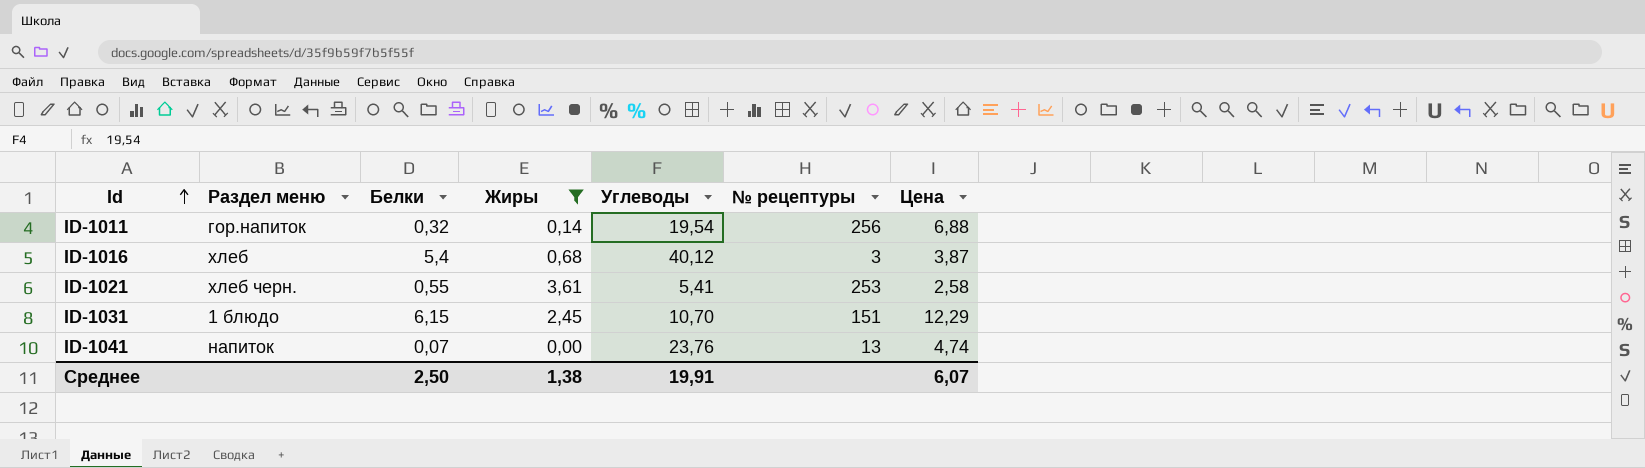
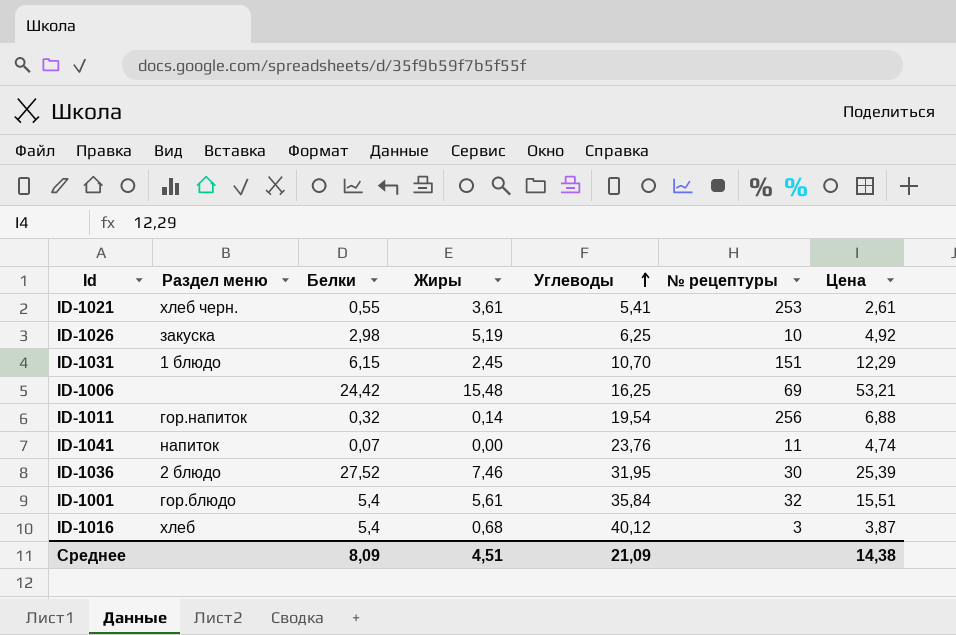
filter: Жиры <= 3,61 -> none
row order: Id ascending -> Углеводы ascending
ID-1021 | Цена: 2,58 -> 2,61
ID-1041 | № рецептуры: 13 -> 11
Среднее | Белки: 2,50 -> 8,09
Среднее | Жиры: 1,38 -> 4,51
Среднее | Углеводы: 19,91 -> 21,09
Среднее | Цена: 6,07 -> 14,38

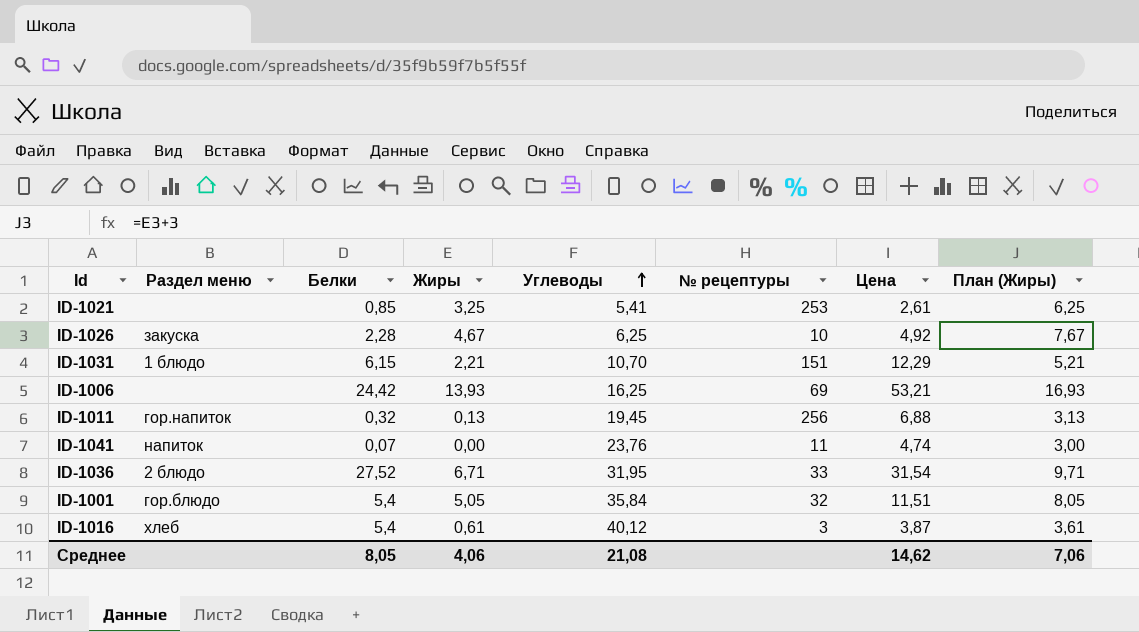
column План (Жиры) | formula: none -> [Жиры] + 3
ID-1021 | Раздел меню: хлеб черн. -> none
ID-1021 | Белки: 0,55 -> 0,85
ID-1021 | Жиры: 3,61 -> 3,25
ID-1026 | Белки: 2,98 -> 2,28
ID-1026 | Жиры: 5,19 -> 4,67
ID-1031 | Жиры: 2,45 -> 2,21
ID-1006 | Жиры: 15,48 -> 13,93
ID-1011 | Жиры: 0,14 -> 0,13
ID-1011 | Углеводы: 19,54 -> 19,45
ID-1036 | Жиры: 7,46 -> 6,71
ID-1036 | № рецептуры: 30 -> 33
ID-1036 | Цена: 25,39 -> 31,54
ID-1001 | Жиры: 5,61 -> 5,05
ID-1001 | Цена: 15,51 -> 11,51
ID-1016 | Жиры: 0,68 -> 0,61
Среднее | Белки: 8,09 -> 8,05
Среднее | Жиры: 4,51 -> 4,06
Среднее | Углеводы: 21,09 -> 21,08
Среднее | Цена: 14,38 -> 14,62

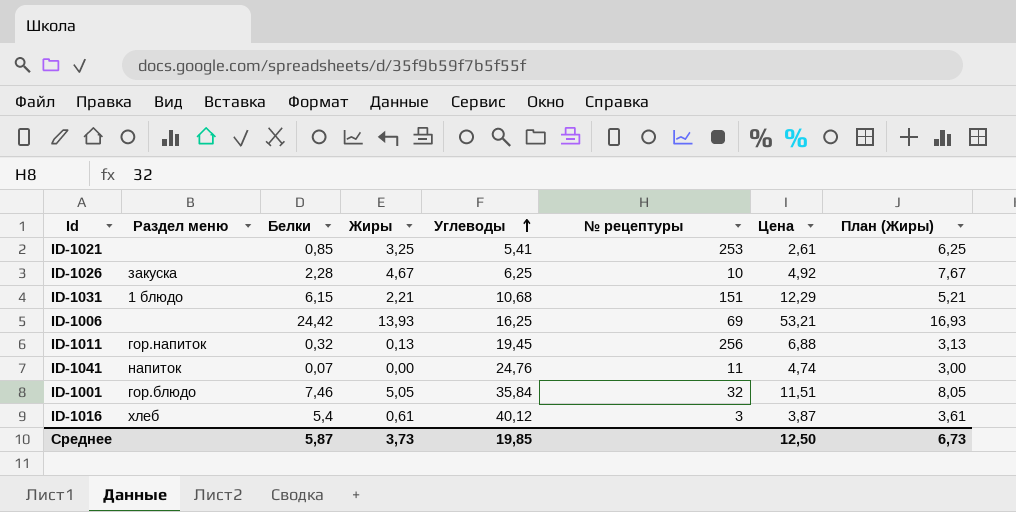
row ID-1036: 2 блюдо | 27,52 | 6,71 | 31,95 | 33 | 31,54 | 9,71 -> none
ID-1031 | Углеводы: 10,70 -> 10,68
ID-1041 | Углеводы: 23,76 -> 24,76
ID-1001 | Белки: 5,4 -> 7,46
Среднее | Белки: 8,05 -> 5,87
Среднее | Жиры: 4,06 -> 3,73
Среднее | Углеводы: 21,08 -> 19,85
Среднее | Цена: 14,62 -> 12,50
Среднее | План (Жиры): 7,06 -> 6,73

